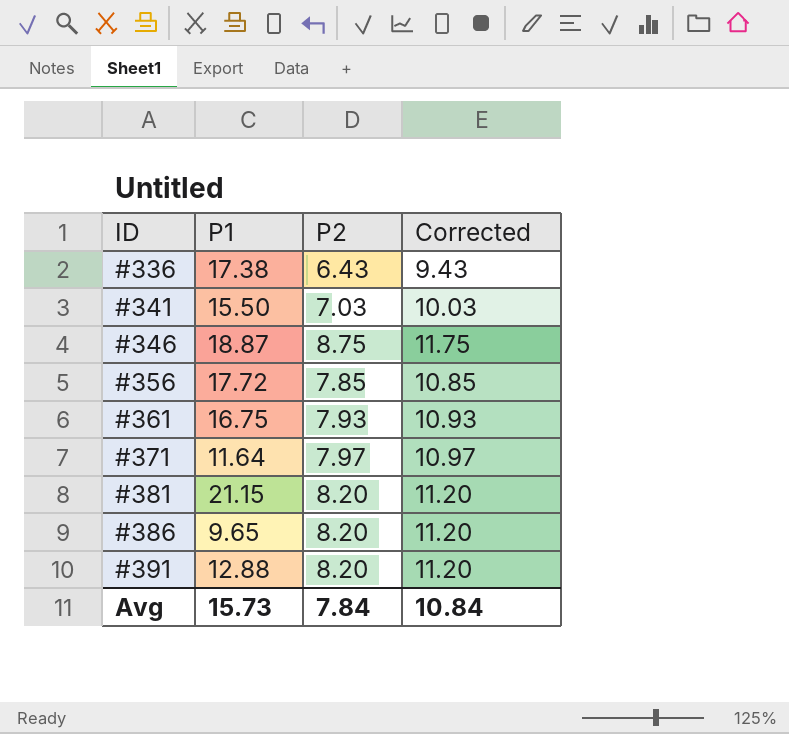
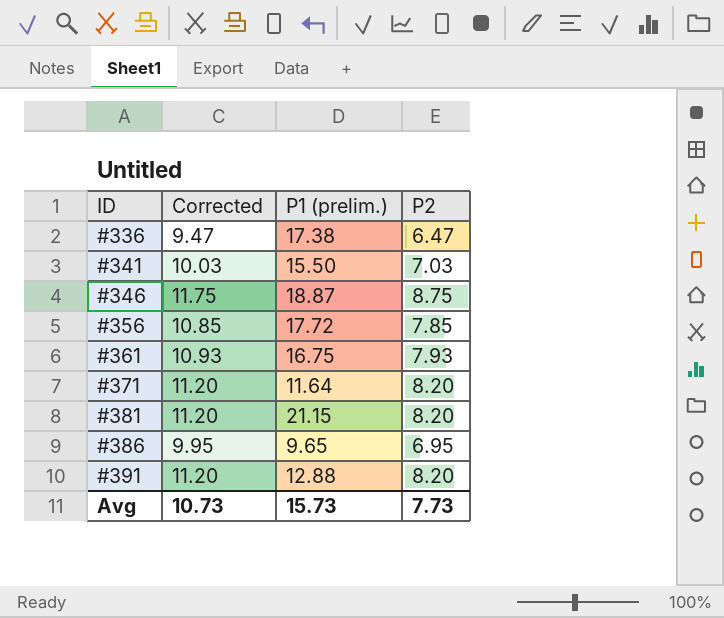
column Corrected | position: 4 -> 2
column name: P1 -> P1 (prelim.)
#336 | Corrected: 9.43 -> 9.47
#336 | P2: 6.43 -> 6.47
#371 | Corrected: 10.97 -> 11.20
#371 | P2: 7.97 -> 8.20
#386 | Corrected: 11.20 -> 9.95
#386 | P2: 8.20 -> 6.95
Avg | Corrected: 10.84 -> 10.73
Avg | P2: 7.84 -> 7.73

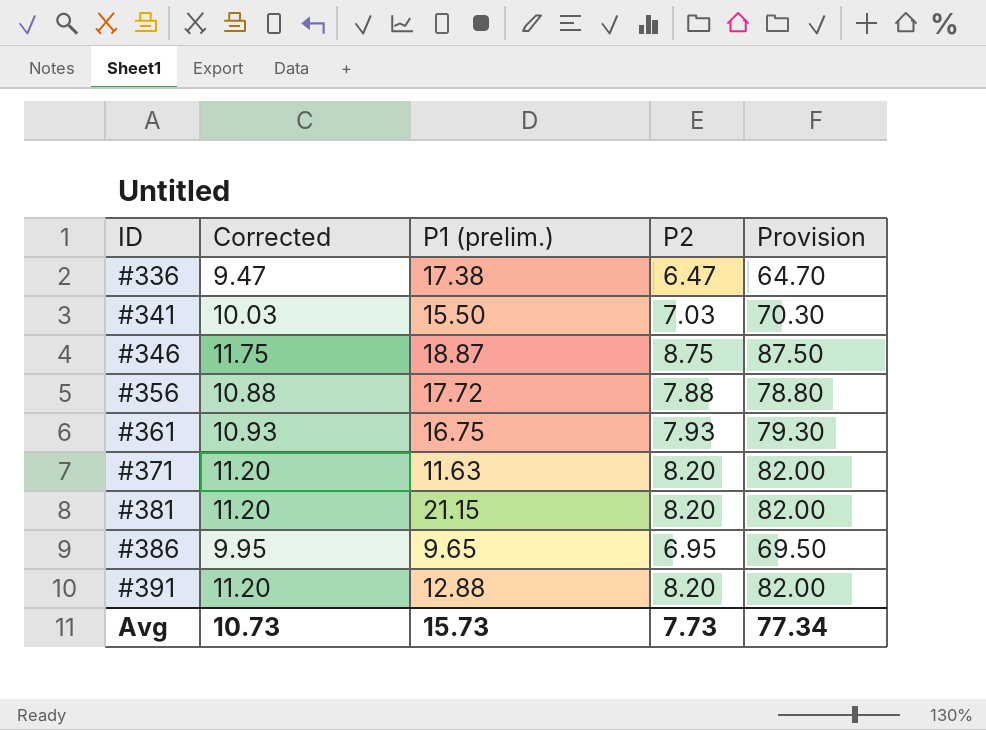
column Provision | formula: none -> [P2] * 10
#356 | Corrected: 10.85 -> 10.88
#356 | P2: 7.85 -> 7.88
#371 | P1 (prelim.): 11.64 -> 11.63

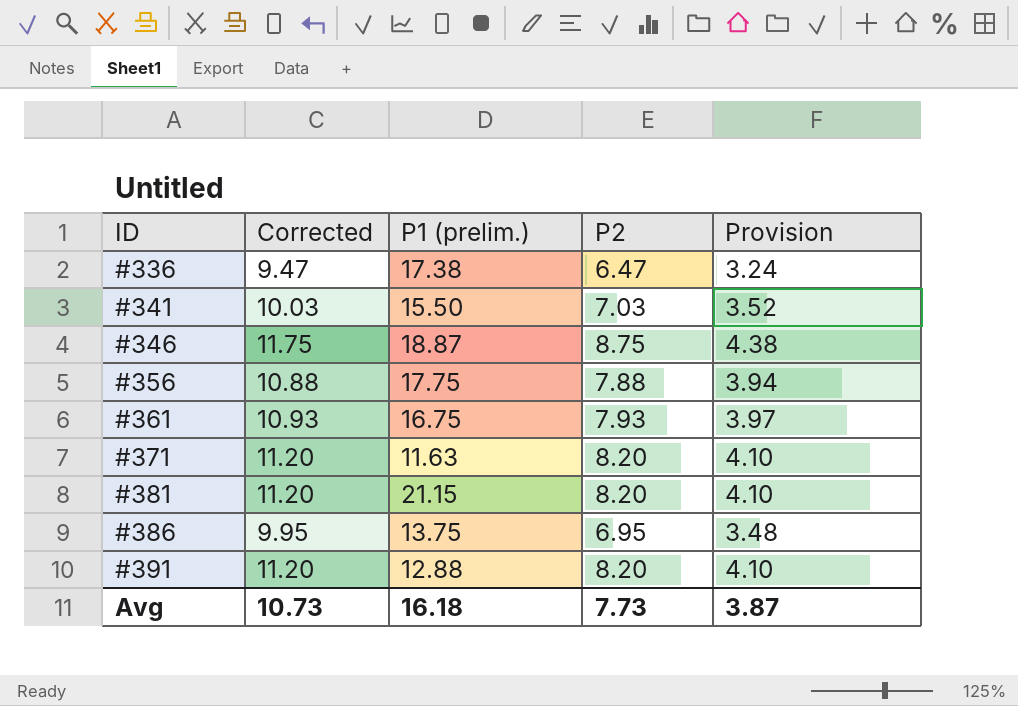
column Provision | formula: [P2] * 10 -> [P2] * 0.5
#356 | P1 (prelim.): 17.72 -> 17.75
#386 | P1 (prelim.): 9.65 -> 13.75
Avg | P1 (prelim.): 15.73 -> 16.18
Avg | Provision: 77.34 -> 3.87

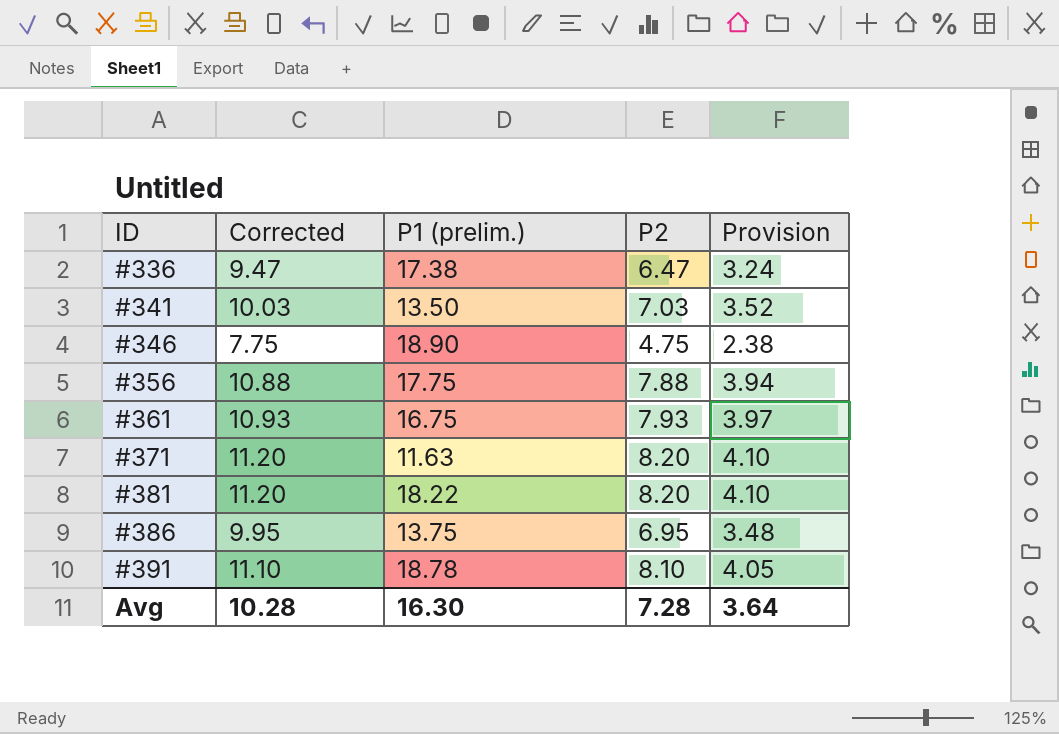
#341 | P1 (prelim.): 15.50 -> 13.50
#346 | Corrected: 11.75 -> 7.75
#346 | P1 (prelim.): 18.87 -> 18.90
#346 | P2: 8.75 -> 4.75
#346 | Provision: 4.38 -> 2.38
#381 | P1 (prelim.): 21.15 -> 18.22
#391 | Corrected: 11.20 -> 11.10
#391 | P1 (prelim.): 12.88 -> 18.78
#391 | P2: 8.20 -> 8.10
#391 | Provision: 4.10 -> 4.05
Avg | Corrected: 10.73 -> 10.28
Avg | P1 (prelim.): 16.18 -> 16.30
Avg | P2: 7.73 -> 7.28
Avg | Provision: 3.87 -> 3.64

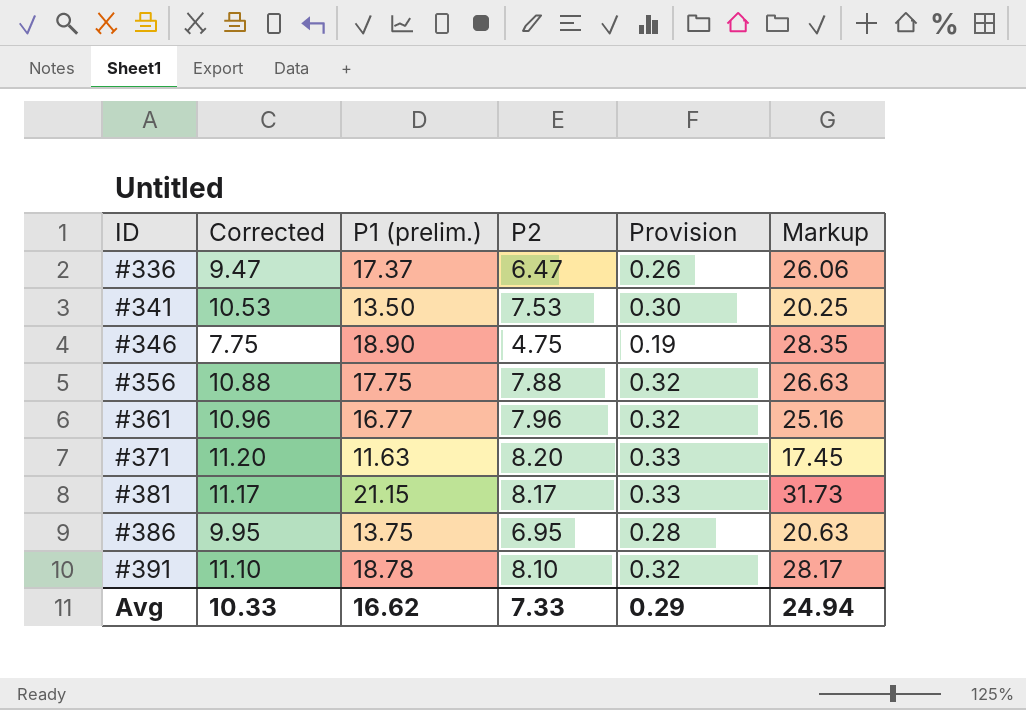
column Provision | formula: [P2] * 0.5 -> [P2] * 0.04
column Markup | formula: none -> [P1 (prelim.)] * 1.5
#336 | P1 (prelim.): 17.38 -> 17.37
#341 | Corrected: 10.03 -> 10.53
#341 | P2: 7.03 -> 7.53
#361 | Corrected: 10.93 -> 10.96
#361 | P1 (prelim.): 16.75 -> 16.77
#361 | P2: 7.93 -> 7.96
#381 | Corrected: 11.20 -> 11.17
#381 | P1 (prelim.): 18.22 -> 21.15
#381 | P2: 8.20 -> 8.17
Avg | Corrected: 10.28 -> 10.33
Avg | P1 (prelim.): 16.30 -> 16.62
Avg | P2: 7.28 -> 7.33
Avg | Provision: 3.64 -> 0.29

